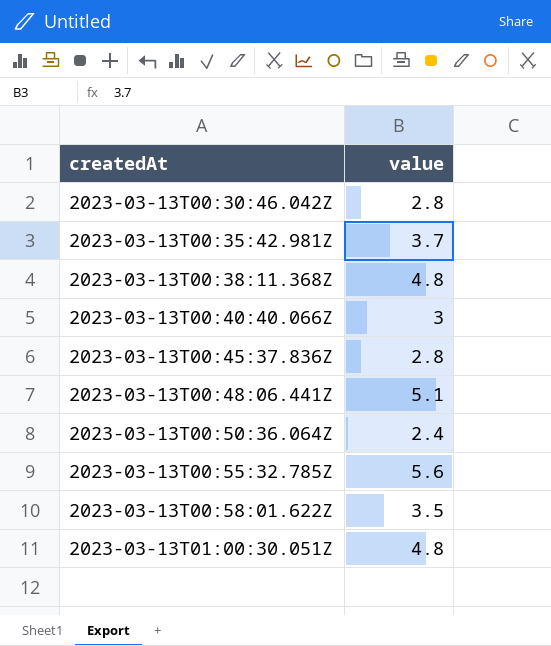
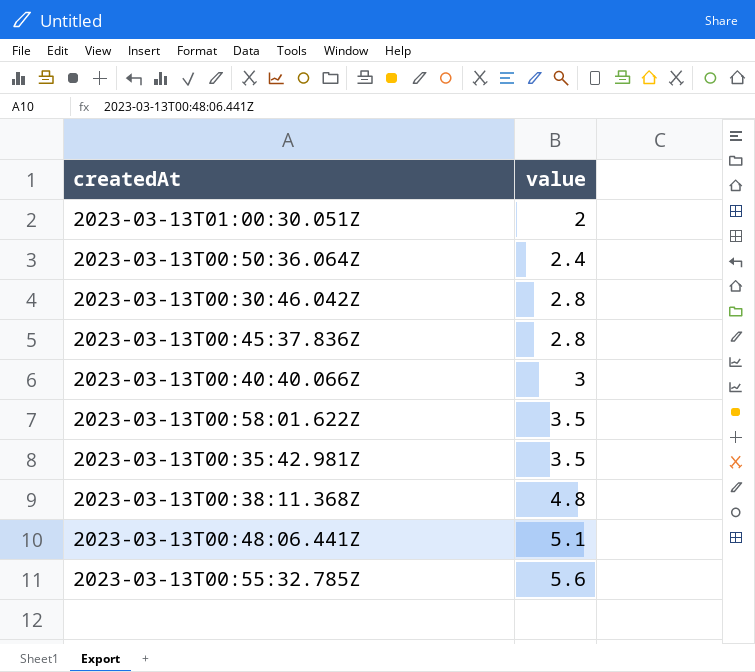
row order: createdAt ascending -> value ascending
2023-03-13T01:00:30.051Z | value: 4.8 -> 2
2023-03-13T00:35:42.981Z | value: 3.7 -> 3.5

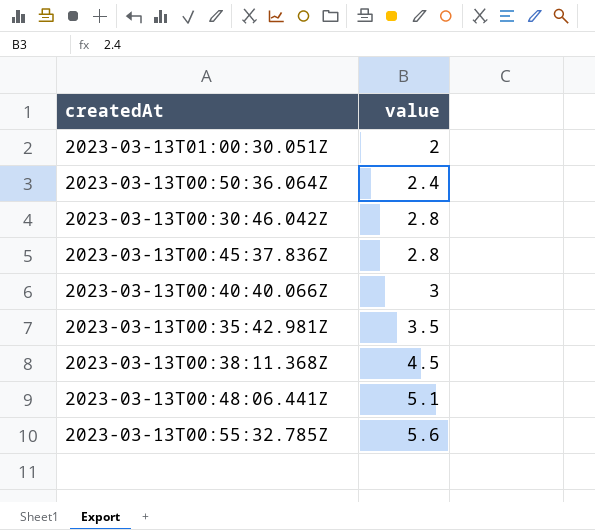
row 2023-03-13T00:58:01.622Z: 3.5 -> none
2023-03-13T00:38:11.368Z | value: 4.8 -> 4.5

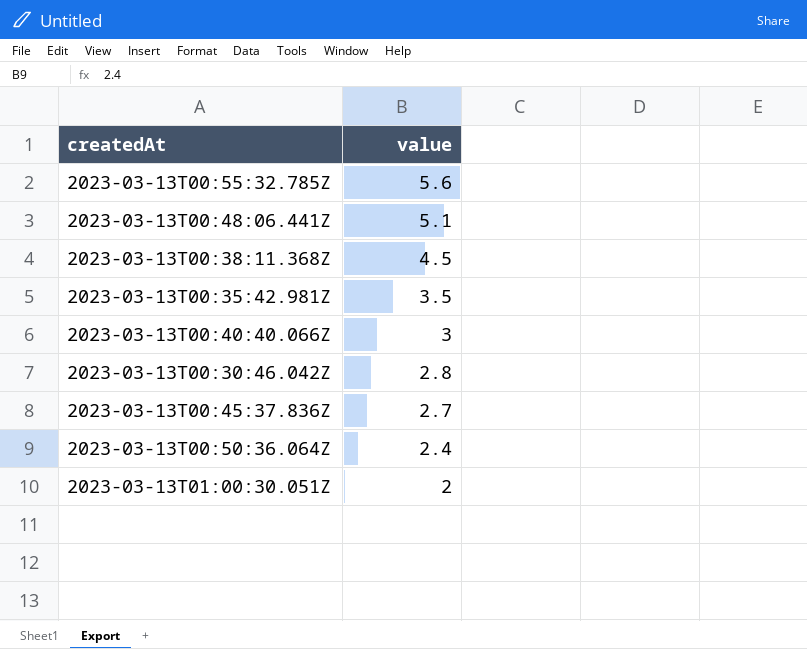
row order: value ascending -> value descending
2023-03-13T00:45:37.836Z | value: 2.8 -> 2.7

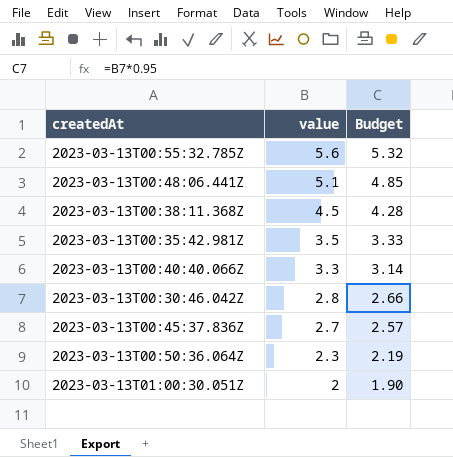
column Budget | formula: none -> [value] * 0.95
2023-03-13T00:40:40.066Z | value: 3 -> 3.3
2023-03-13T00:50:36.064Z | value: 2.4 -> 2.3

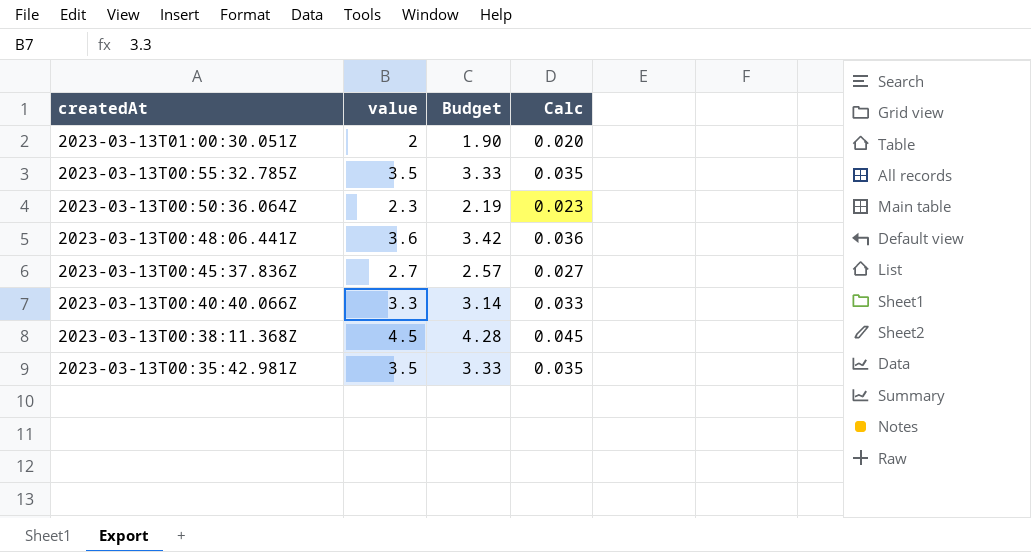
row order: value descending -> createdAt descending
column Calc | formula: none -> [value] * 0.01
row 2023-03-13T00:30:46.042Z: 2.8 | 2.66 -> none
2023-03-13T00:55:32.785Z | value: 5.6 -> 3.5
2023-03-13T00:55:32.785Z | Budget: 5.32 -> 3.33
2023-03-13T00:48:06.441Z | value: 5.1 -> 3.6
2023-03-13T00:48:06.441Z | Budget: 4.85 -> 3.42

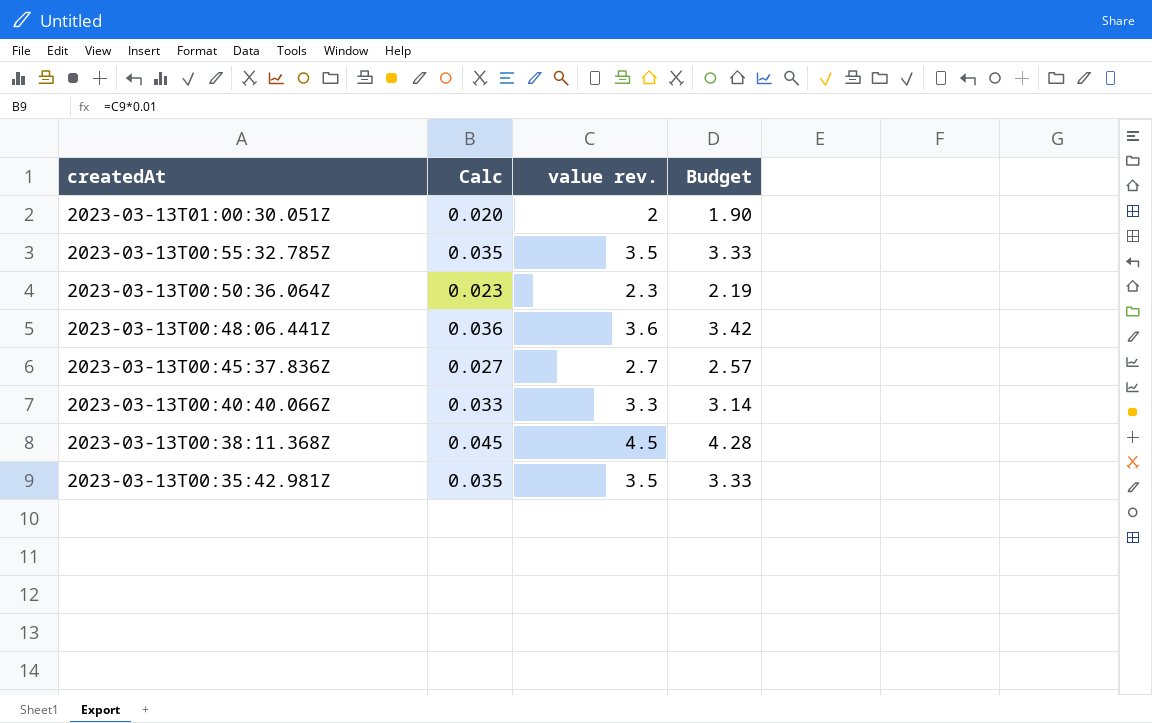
column Calc | position: 4 -> 2
column name: value -> value rev.

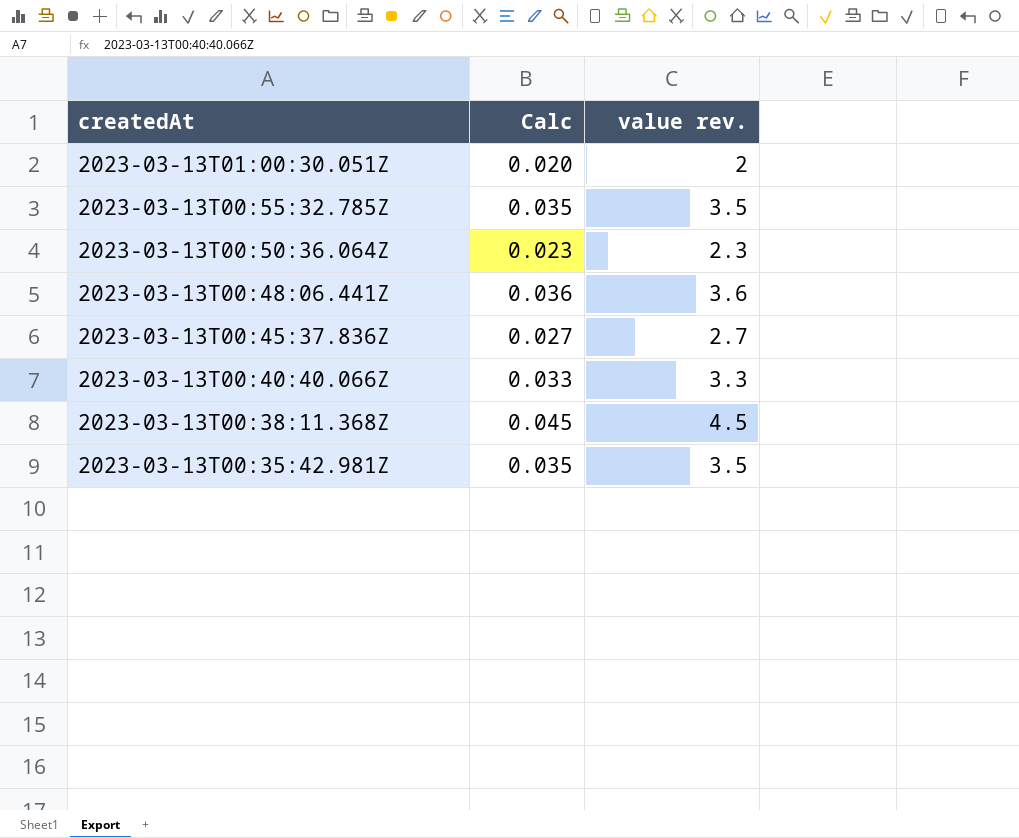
column Budget | formula: [value rev.] * 0.95 -> none

